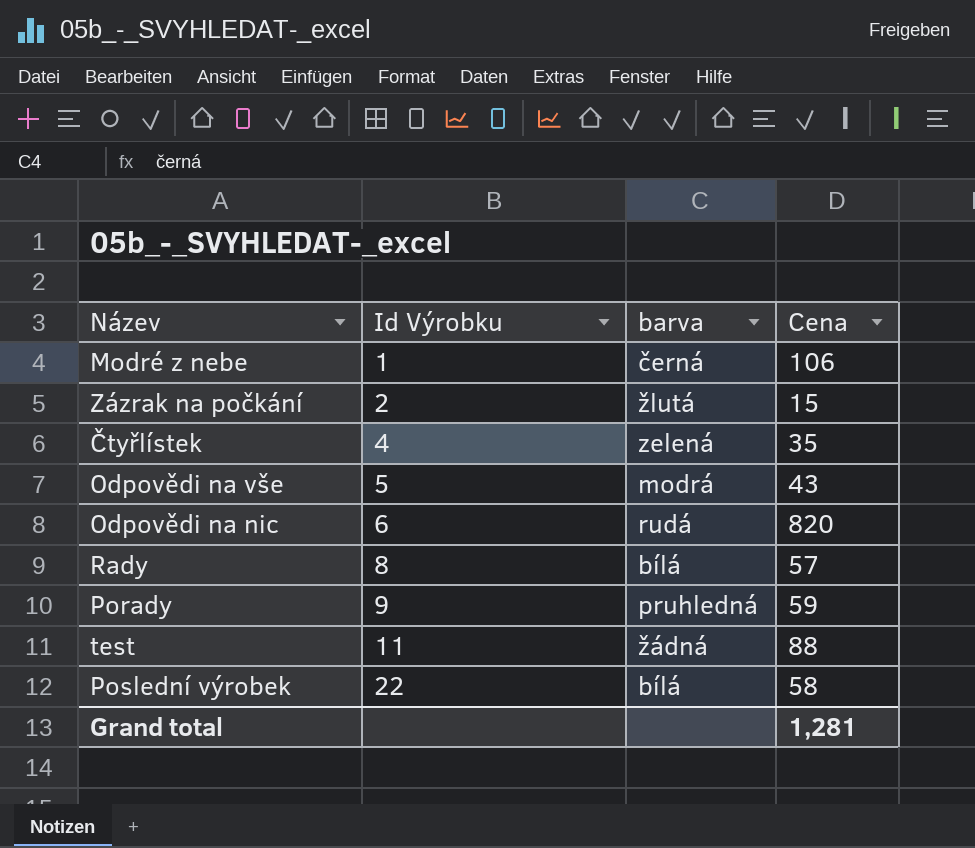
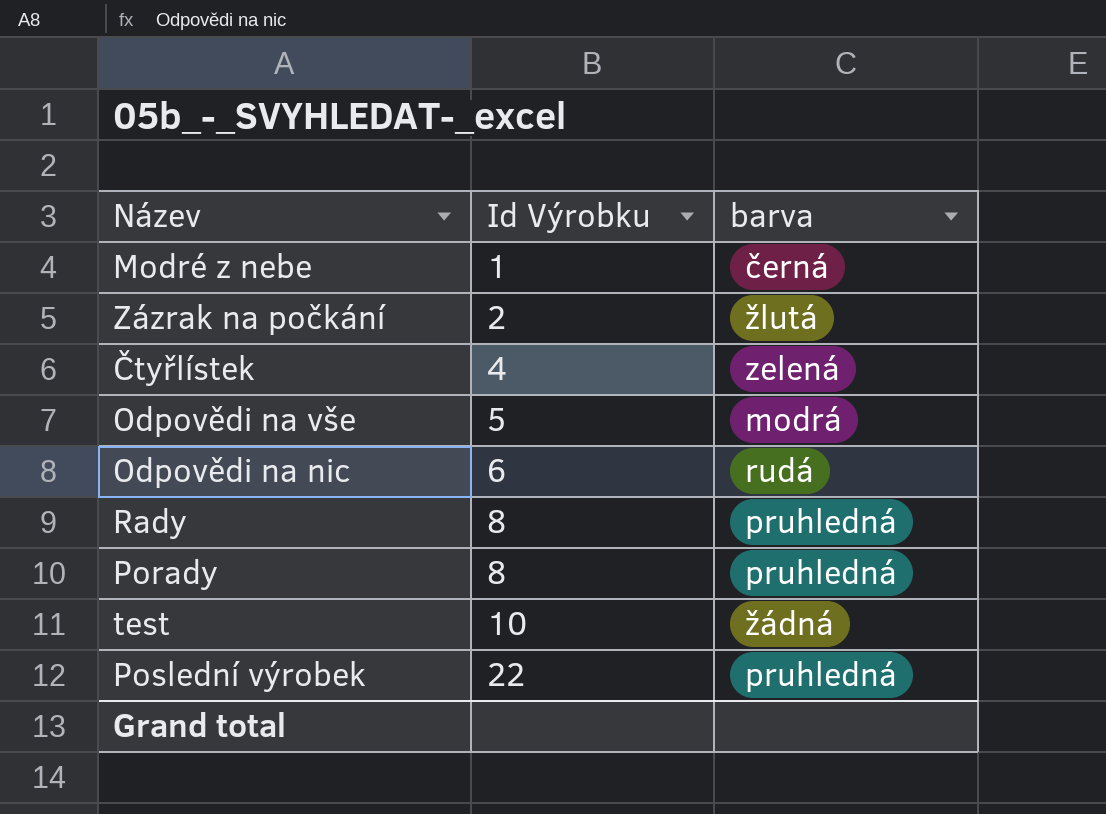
column Cena | position: 4 -> none
Rady | barva: bílá -> pruhledná
Porady | Id Výrobku: 9 -> 8
test | Id Výrobku: 11 -> 10
Poslední výrobek | barva: bílá -> pruhledná

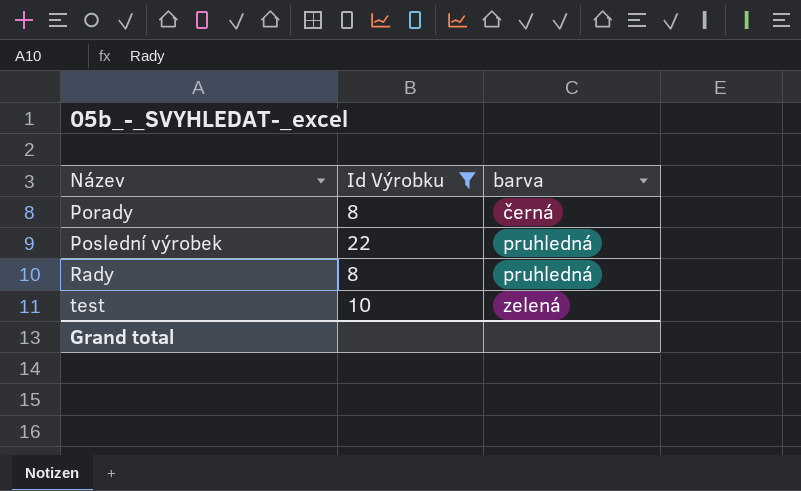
filter: none -> Id Výrobku >= 8
row order: Id Výrobku ascending -> Název ascending
Porady | barva: pruhledná -> černá
test | barva: žádná -> zelená

